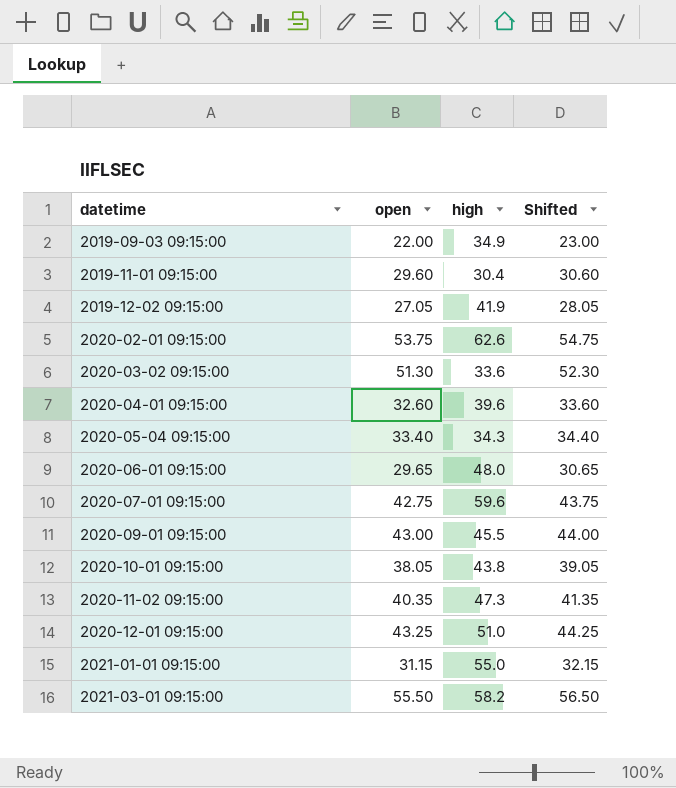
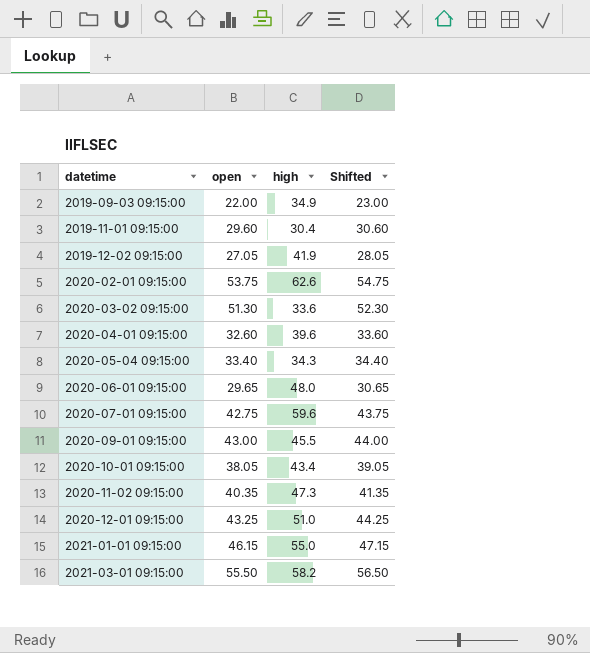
2020-10-01 09:15:00 | high: 43.8 -> 43.4
2021-01-01 09:15:00 | open: 31.15 -> 46.15
2021-01-01 09:15:00 | Shifted: 32.15 -> 47.15

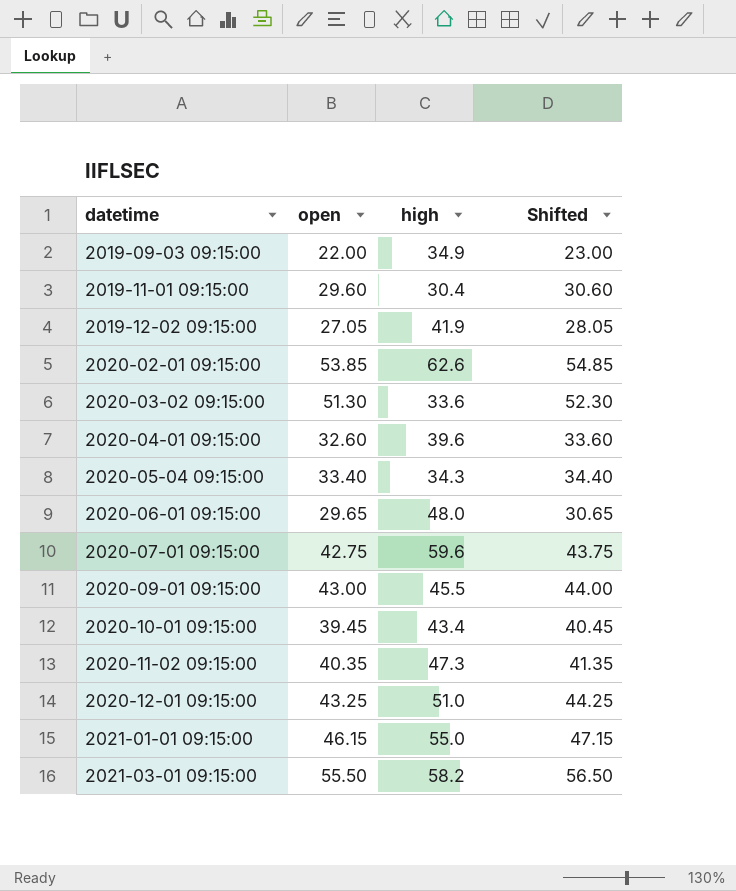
2020-02-01 09:15:00 | open: 53.75 -> 53.85
2020-02-01 09:15:00 | Shifted: 54.75 -> 54.85
2020-10-01 09:15:00 | open: 38.05 -> 39.45
2020-10-01 09:15:00 | Shifted: 39.05 -> 40.45

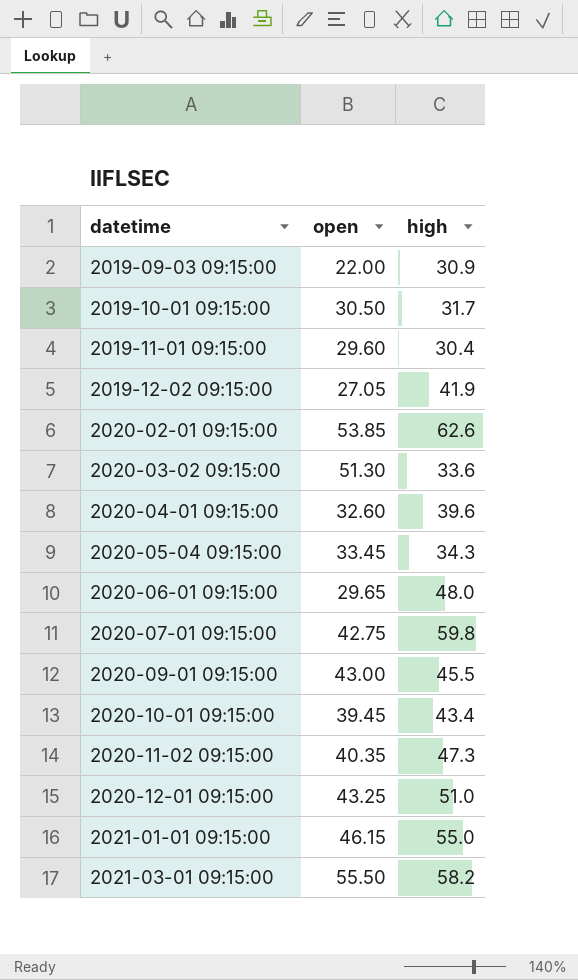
column Shifted | formula: [open] + 1 -> none
2019-09-03 09:15:00 | high: 34.9 -> 30.9
row 2019-10-01 09:15:00: none -> 30.50 | 31.7
2020-05-04 09:15:00 | open: 33.40 -> 33.45
2020-07-01 09:15:00 | high: 59.6 -> 59.8

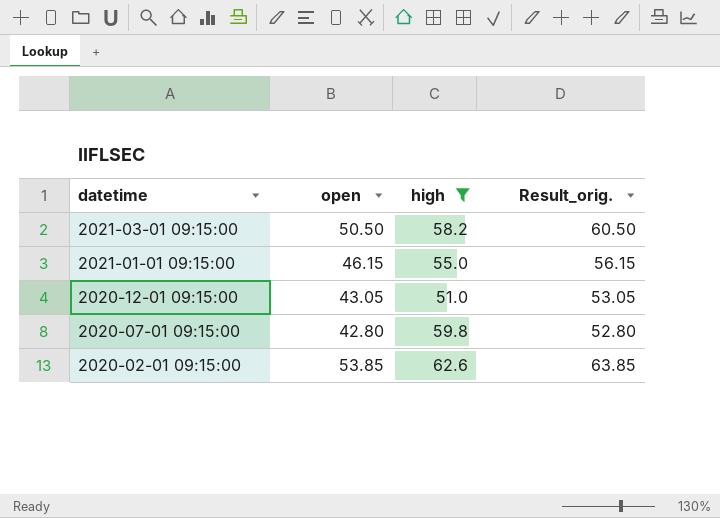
filter: none -> high >= 51.0
row order: datetime ascending -> datetime descending
column Result_orig. | formula: none -> [open] + 10
2021-03-01 09:15:00 | open: 55.50 -> 50.50
2020-12-01 09:15:00 | open: 43.25 -> 43.05
2020-07-01 09:15:00 | open: 42.75 -> 42.80

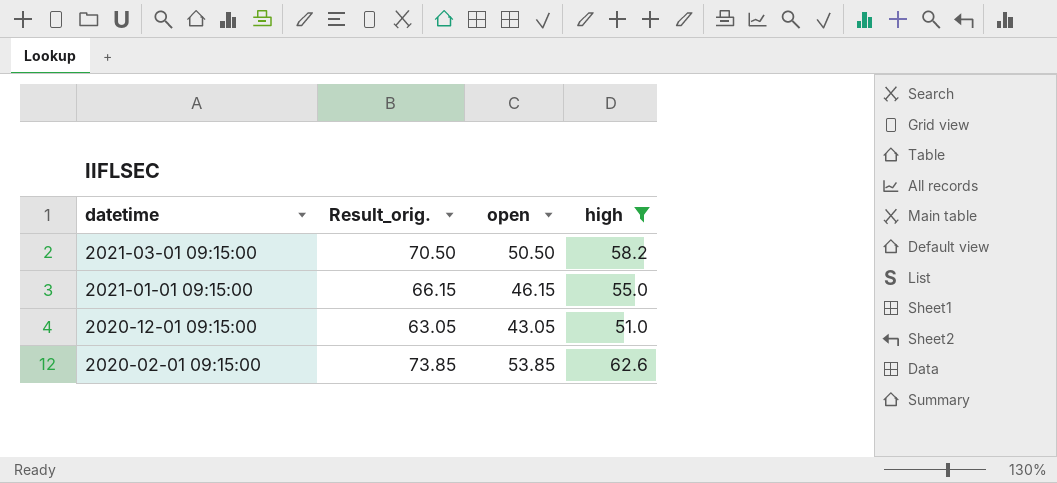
column Result_orig. | formula: [open] + 10 -> [open] + 20
column Result_orig. | position: 4 -> 2
row 2020-07-01 09:15:00: 42.80 | 59.8 | 52.80 -> none

